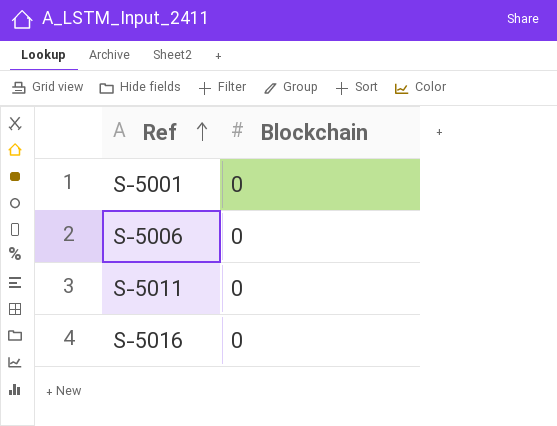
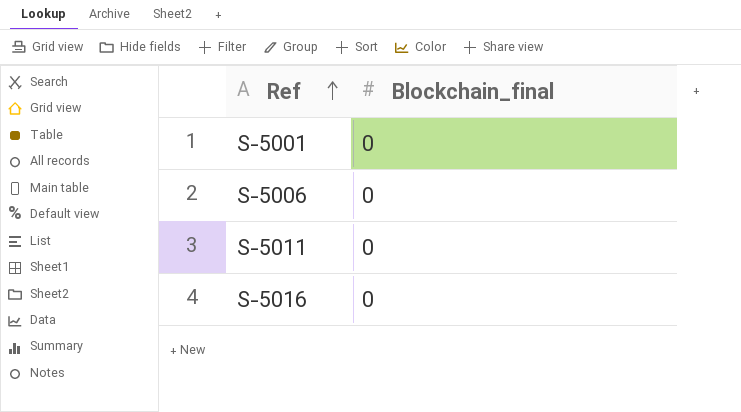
column name: Blockchain -> Blockchain_final

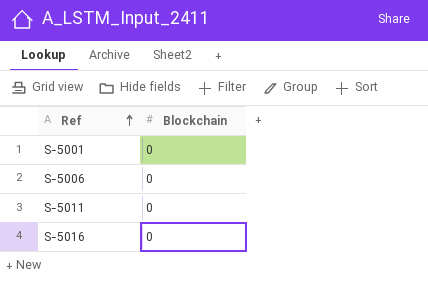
column name: Blockchain_final -> Blockchain

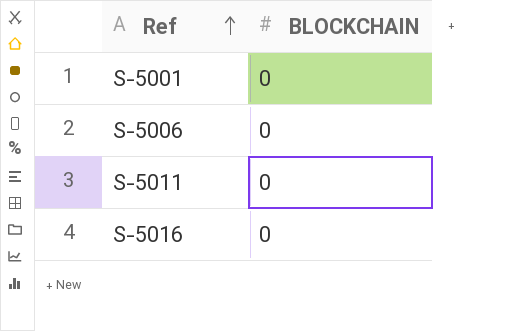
column name: Blockchain -> BLOCKCHAIN

